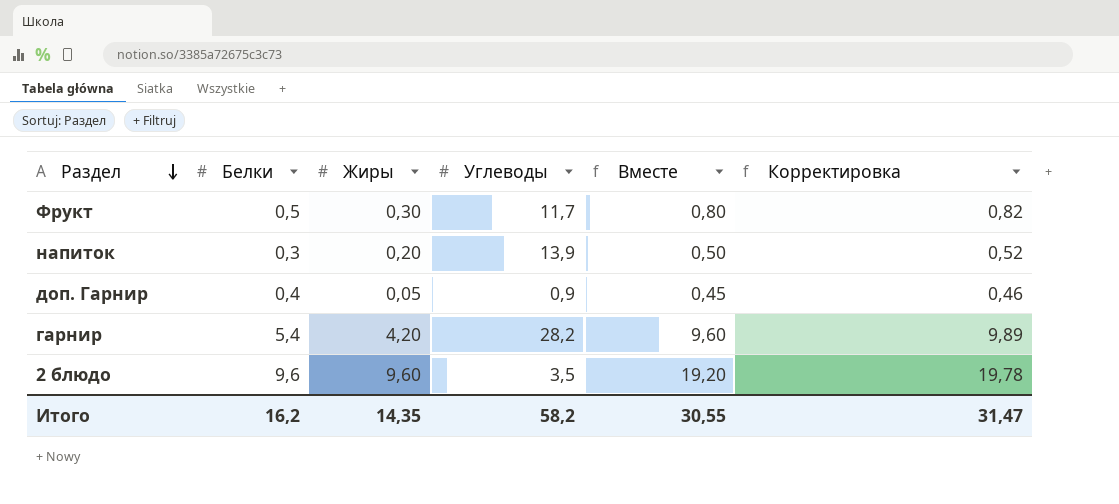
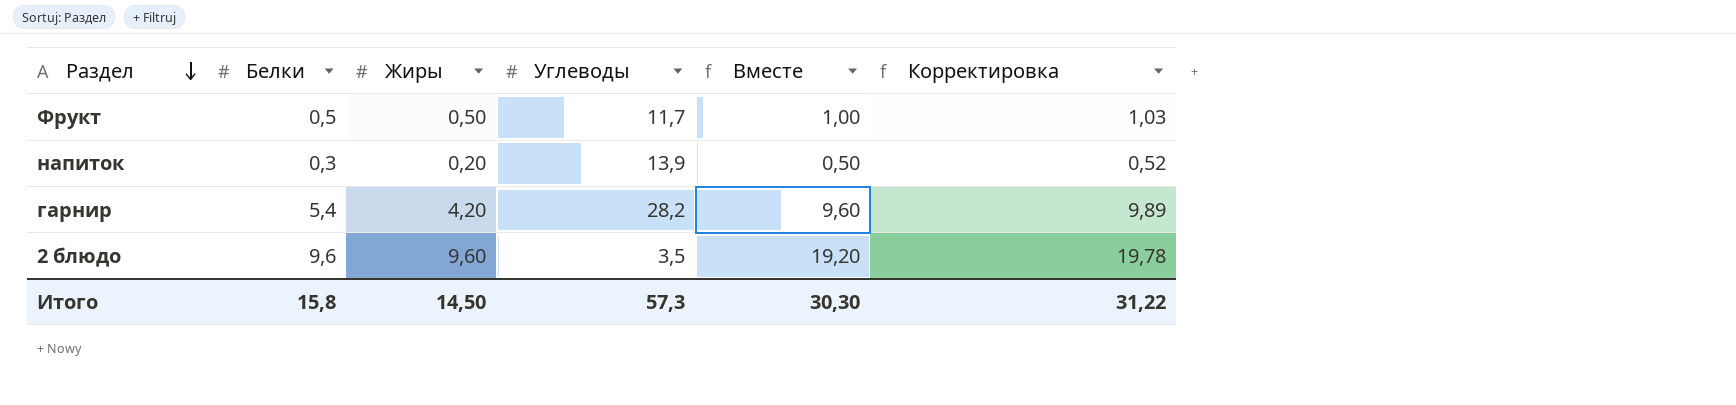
row доп. Гарнир: 0,4 | 0,05 | 0,9 | 0,45 | 0,46 -> none
Фрукт | Жиры: 0,30 -> 0,50
Фрукт | Вместе: 0,80 -> 1,00
Фрукт | Корректировка: 0,82 -> 1,03
Итого | Белки: 16,2 -> 15,8
Итого | Жиры: 14,35 -> 14,50
Итого | Углеводы: 58,2 -> 57,3
Итого | Вместе: 30,55 -> 30,30
Итого | Корректировка: 31,47 -> 31,22

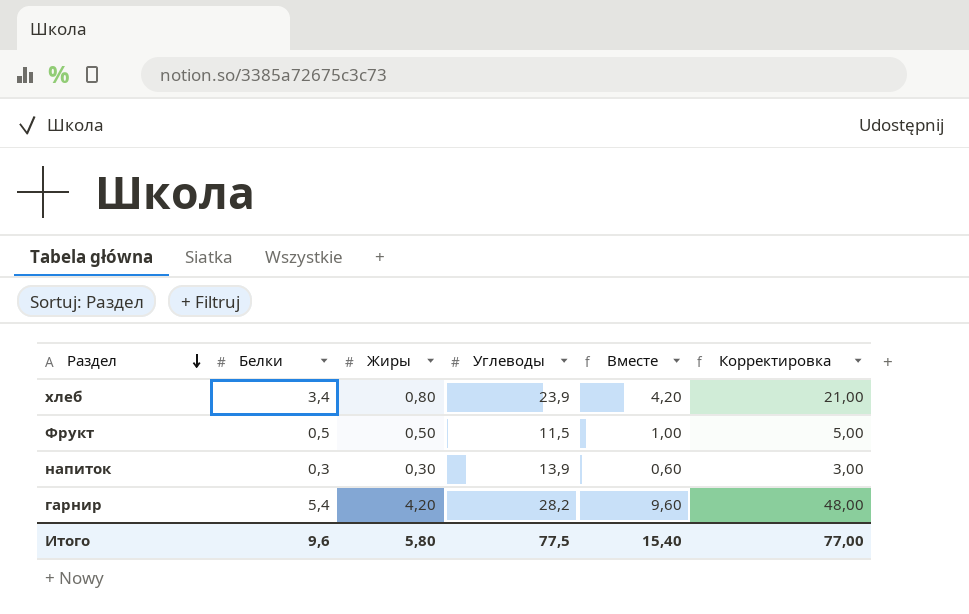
column Корректировка | formula: [Вместе] * 1,03 -> [Вместе] * 5
row 2 блюдо: 9,6 | 9,60 | 3,5 | 19,20 | 19,78 -> none
row хлеб: none -> 3,4 | 0,80 | 23,9 | 4,20 | 21,00
Фрукт | Углеводы: 11,7 -> 11,5
напиток | Жиры: 0,20 -> 0,30
напиток | Вместе: 0,50 -> 0,60
Итого | Белки: 15,8 -> 9,6
Итого | Жиры: 14,50 -> 5,80
Итого | Углеводы: 57,3 -> 77,5
Итого | Вместе: 30,30 -> 15,40
Итого | Корректировка: 31,22 -> 77,00

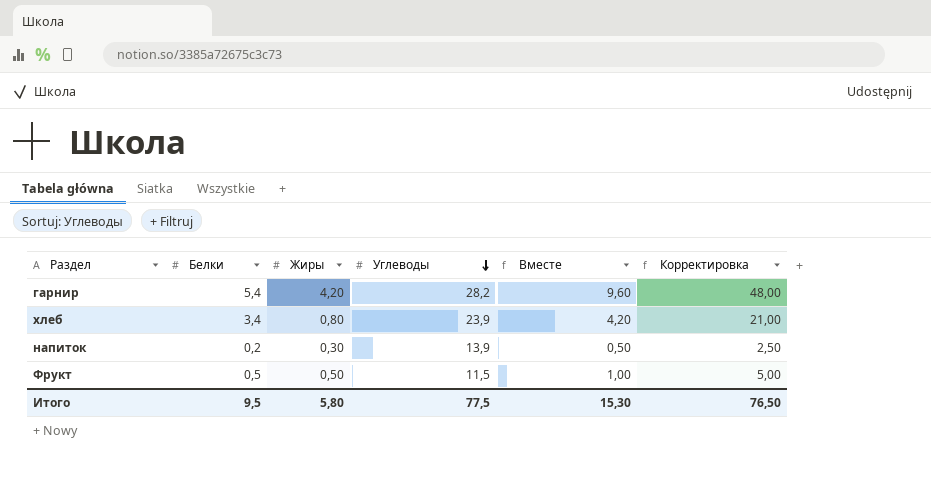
row order: Раздел descending -> Углеводы descending
напиток | Белки: 0,3 -> 0,2
напиток | Вместе: 0,60 -> 0,50
напиток | Корректировка: 3,00 -> 2,50
Итого | Белки: 9,6 -> 9,5
Итого | Вместе: 15,40 -> 15,30
Итого | Корректировка: 77,00 -> 76,50

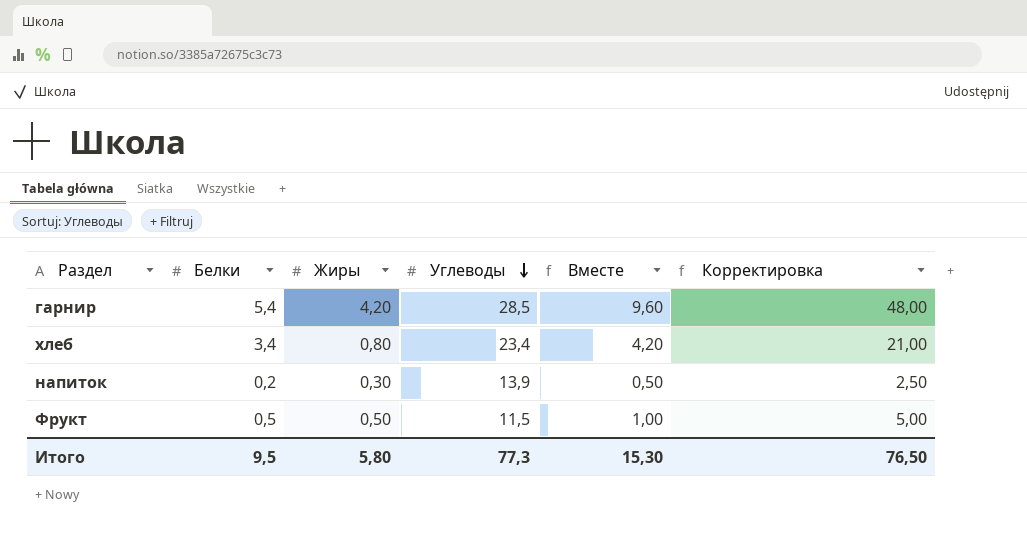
гарнир | Углеводы: 28,2 -> 28,5
хлеб | Углеводы: 23,9 -> 23,4
Итого | Углеводы: 77,5 -> 77,3

